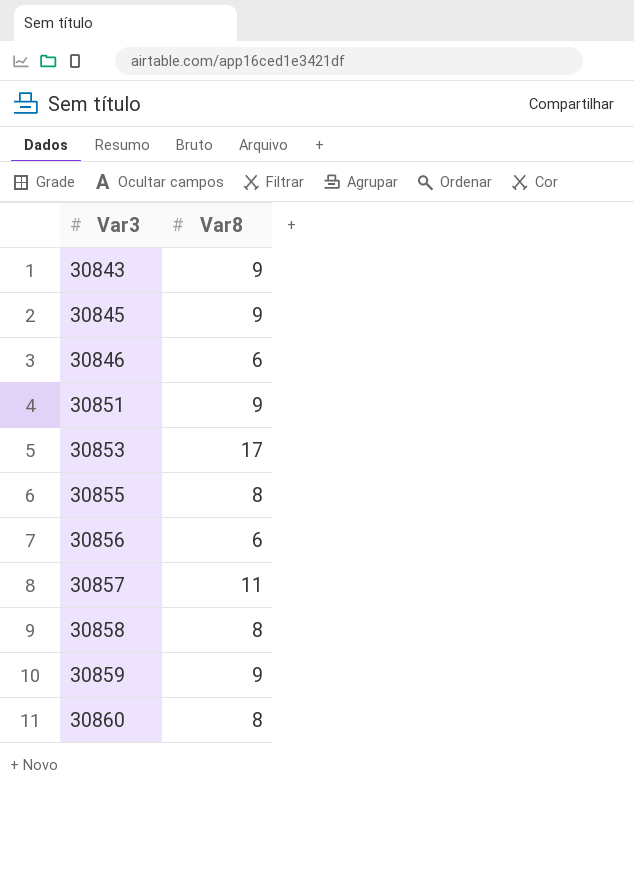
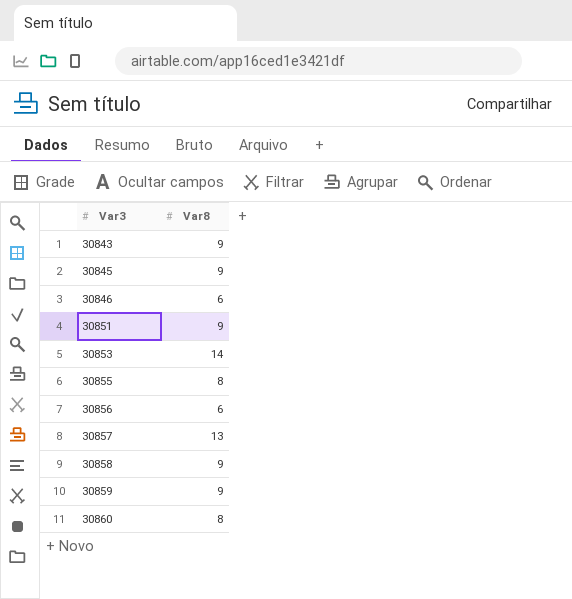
30853 | Var8: 17 -> 14
30857 | Var8: 11 -> 13
30858 | Var8: 8 -> 9

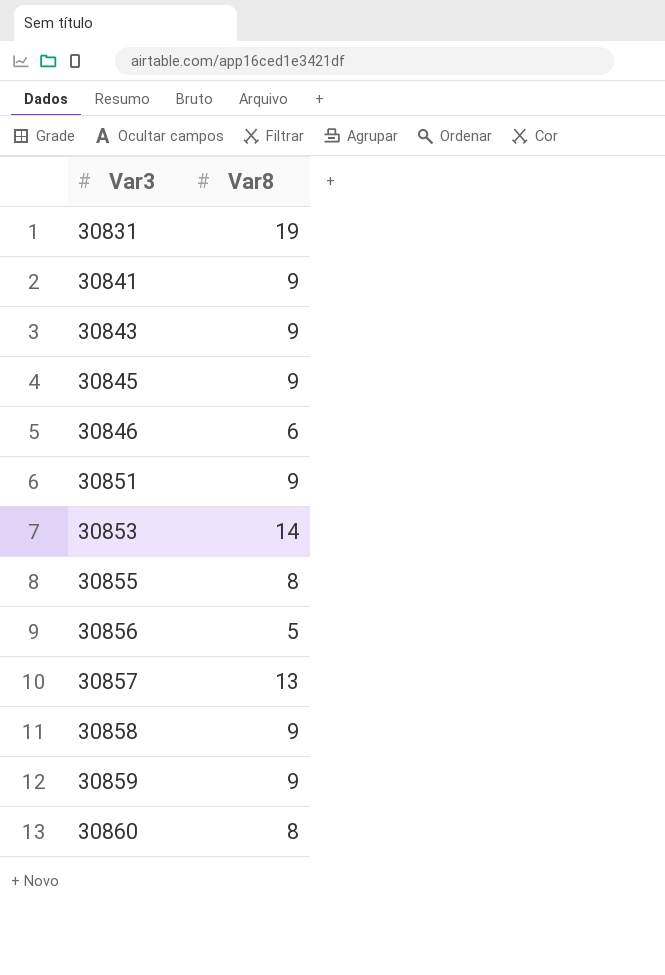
row 30831: none -> 19
row 30841: none -> 9
30856 | Var8: 6 -> 5

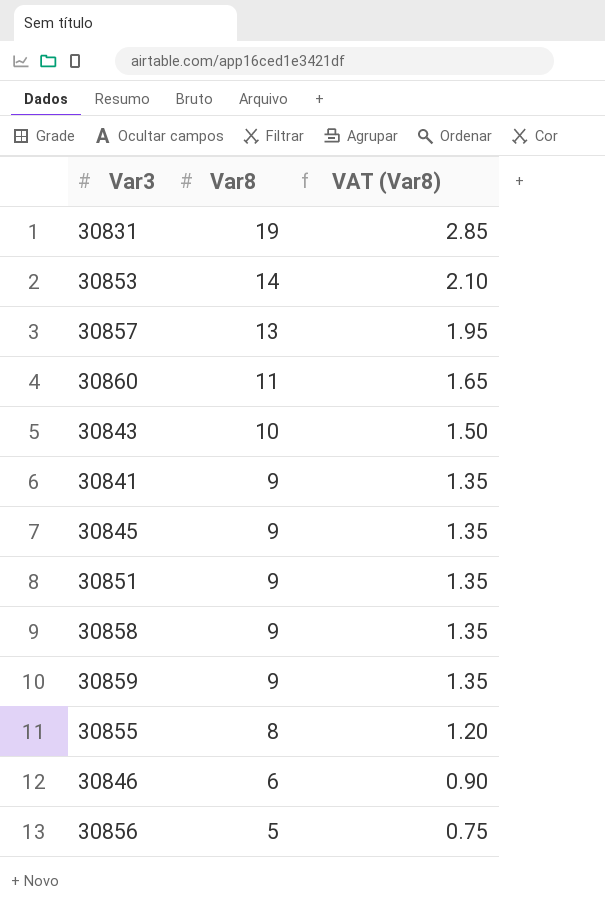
row order: Var3 ascending -> Var8 descending
column VAT (Var8) | formula: none -> [Var8] * 0.15
30860 | Var8: 8 -> 11
30843 | Var8: 9 -> 10

